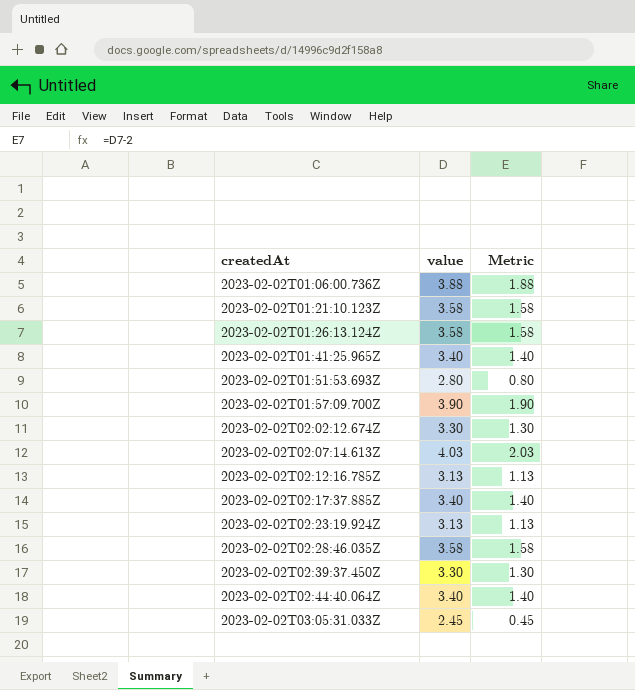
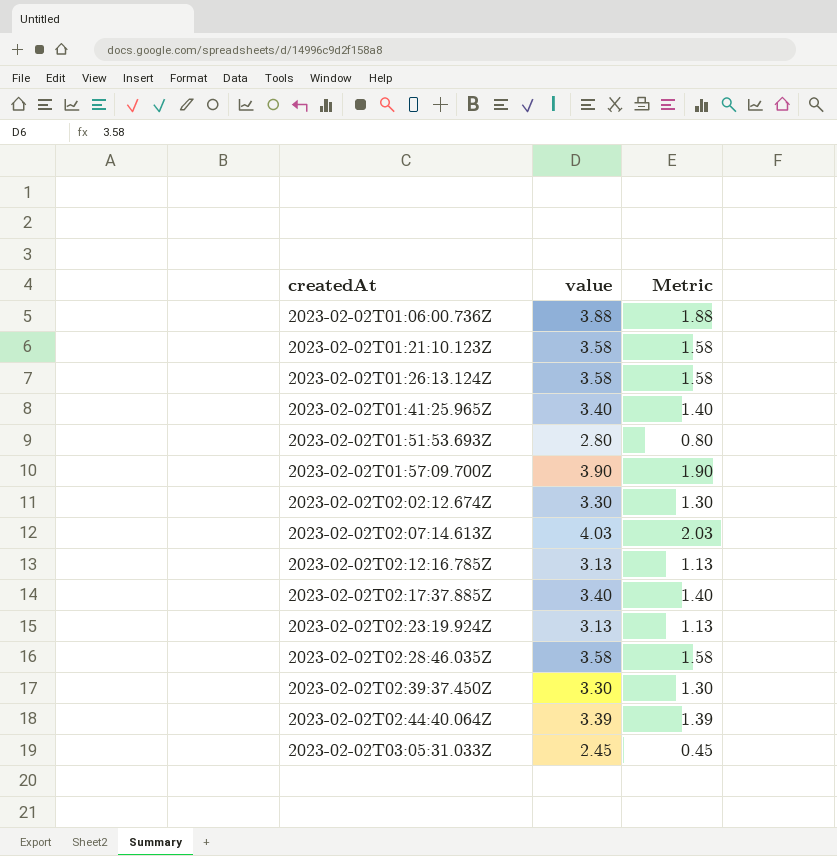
2023-02-02T02:44:40.064Z | value: 3.40 -> 3.39
2023-02-02T02:44:40.064Z | Metric: 1.40 -> 1.39

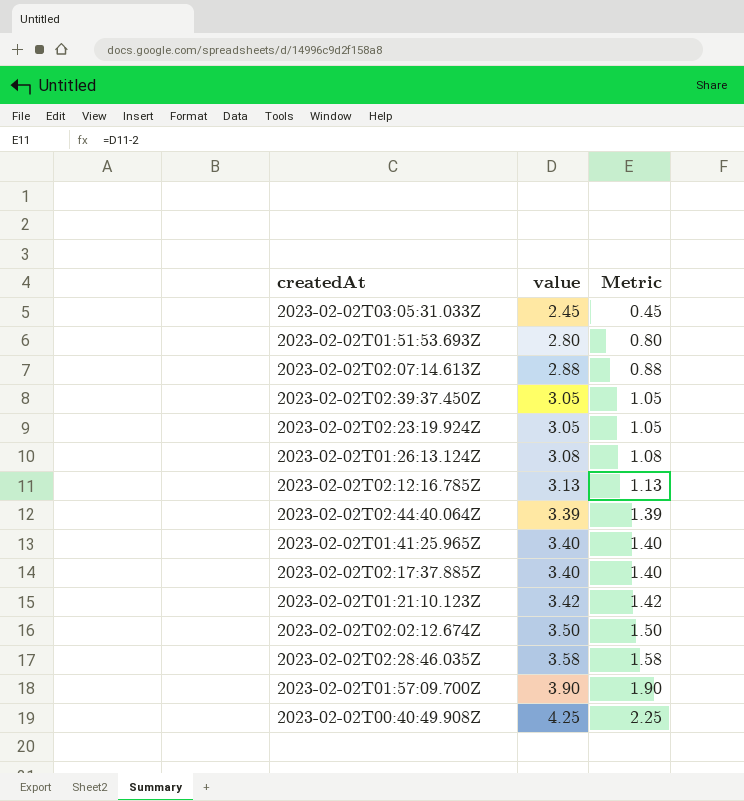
row order: createdAt ascending -> value ascending
row 2023-02-02T01:06:00.736Z: 3.88 | 1.88 -> none
2023-02-02T02:07:14.613Z | value: 4.03 -> 2.88
2023-02-02T02:07:14.613Z | Metric: 2.03 -> 0.88
2023-02-02T02:39:37.450Z | value: 3.30 -> 3.05
2023-02-02T02:39:37.450Z | Metric: 1.30 -> 1.05
2023-02-02T02:23:19.924Z | value: 3.13 -> 3.05
2023-02-02T02:23:19.924Z | Metric: 1.13 -> 1.05
2023-02-02T01:26:13.124Z | value: 3.58 -> 3.08
2023-02-02T01:26:13.124Z | Metric: 1.58 -> 1.08
2023-02-02T01:21:10.123Z | value: 3.58 -> 3.42
2023-02-02T01:21:10.123Z | Metric: 1.58 -> 1.42
2023-02-02T02:02:12.674Z | value: 3.30 -> 3.50
2023-02-02T02:02:12.674Z | Metric: 1.30 -> 1.50
row 2023-02-02T00:40:49.908Z: none -> 4.25 | 2.25

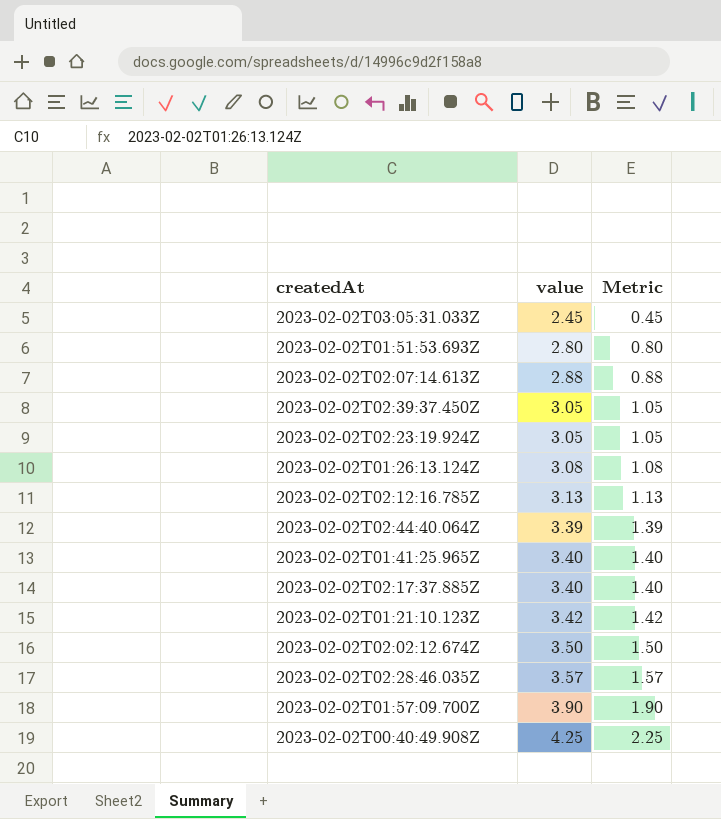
2023-02-02T02:28:46.035Z | value: 3.58 -> 3.57
2023-02-02T02:28:46.035Z | Metric: 1.58 -> 1.57

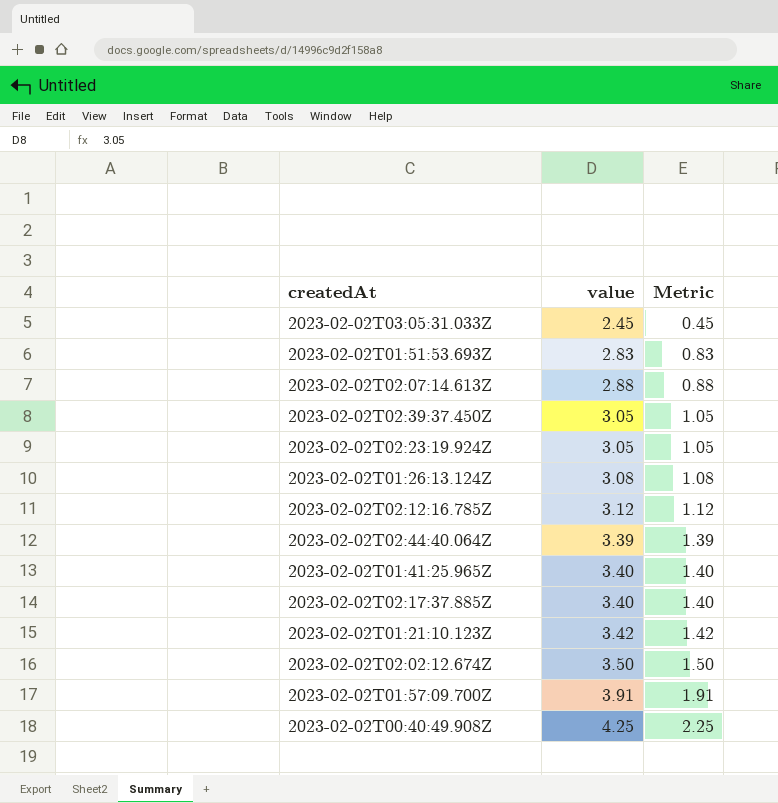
row 2023-02-02T02:28:46.035Z: 3.57 | 1.57 -> none
2023-02-02T01:51:53.693Z | value: 2.80 -> 2.83
2023-02-02T01:51:53.693Z | Metric: 0.80 -> 0.83
2023-02-02T02:12:16.785Z | value: 3.13 -> 3.12
2023-02-02T02:12:16.785Z | Metric: 1.13 -> 1.12
2023-02-02T01:57:09.700Z | value: 3.90 -> 3.91
2023-02-02T01:57:09.700Z | Metric: 1.90 -> 1.91

